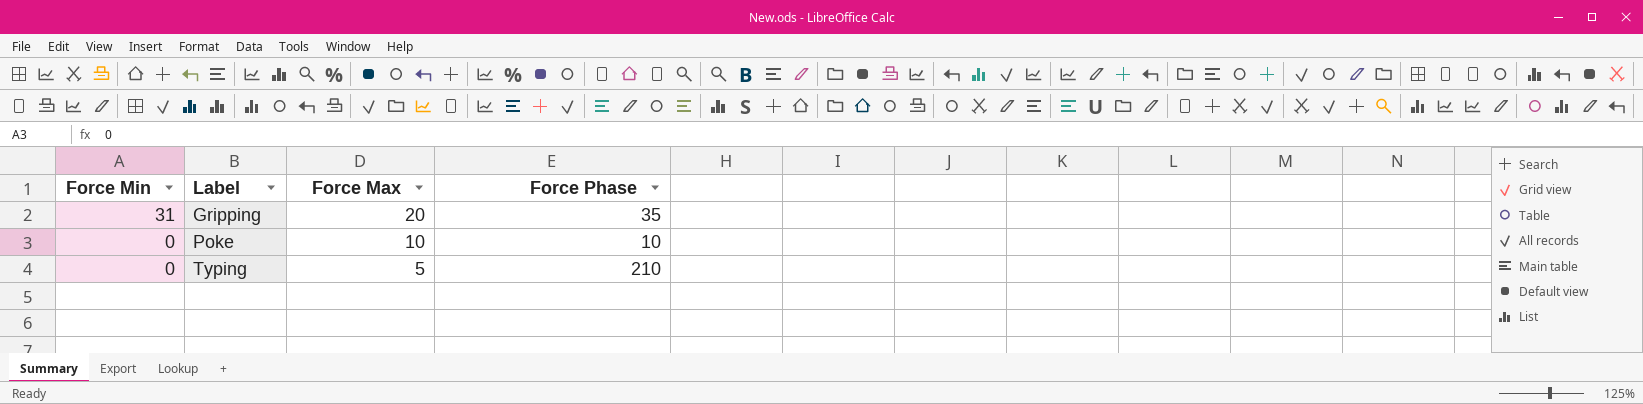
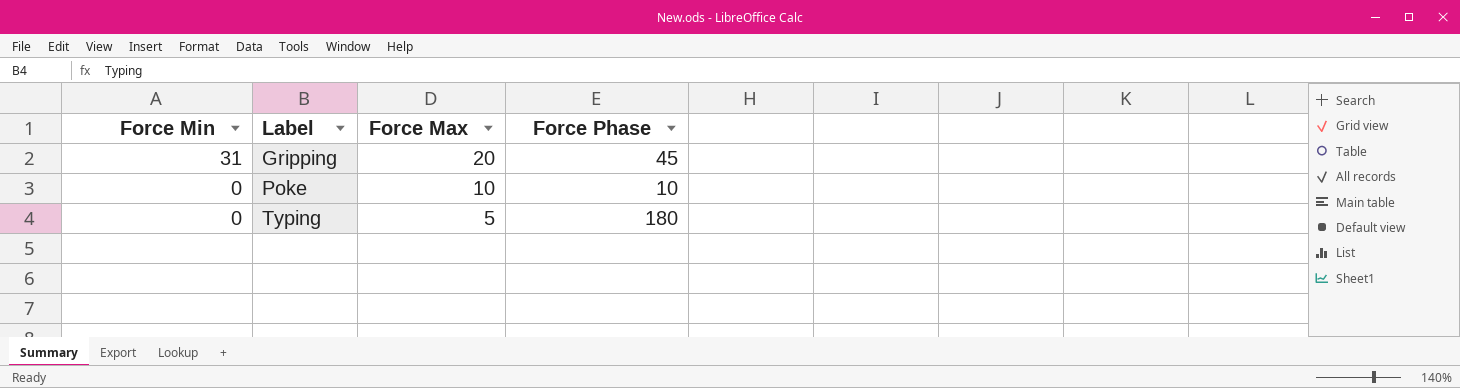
Gripping | Force Phase: 35 -> 45
Typing | Force Phase: 210 -> 180

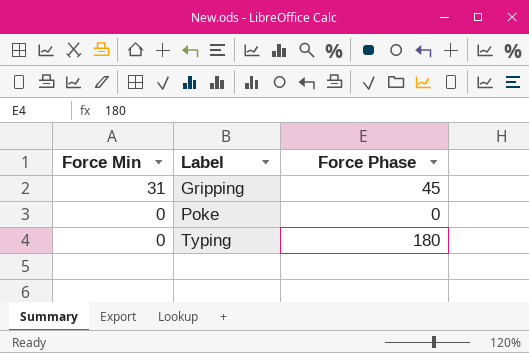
column Force Max | position: 3 -> none
Poke | Force Phase: 10 -> 0

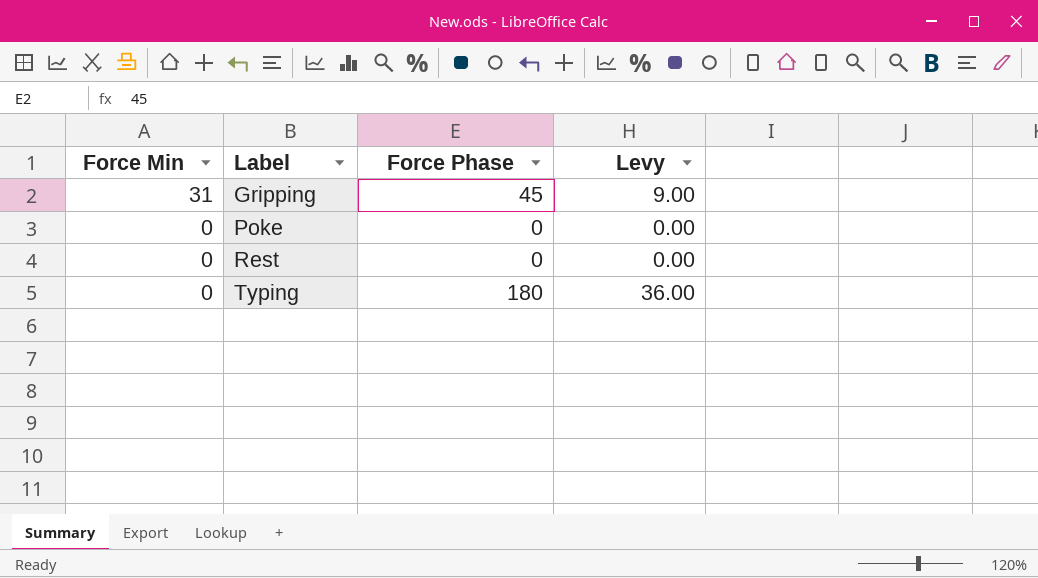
column Levy | formula: none -> [Force Phase] * 0.2
row Rest: none -> 0 | 0 | 0.00

